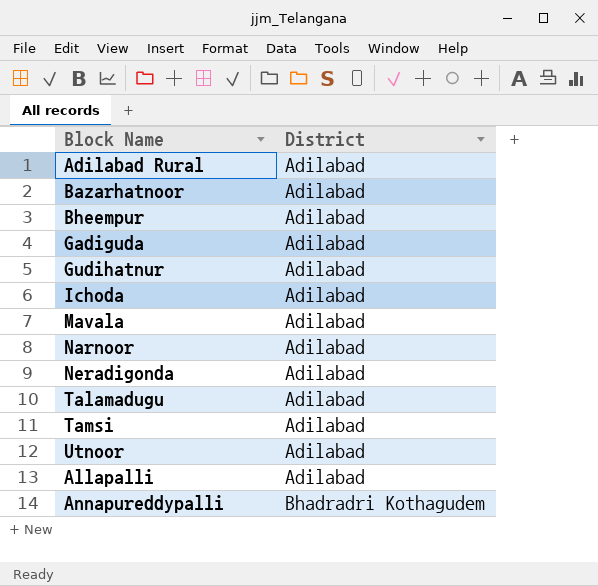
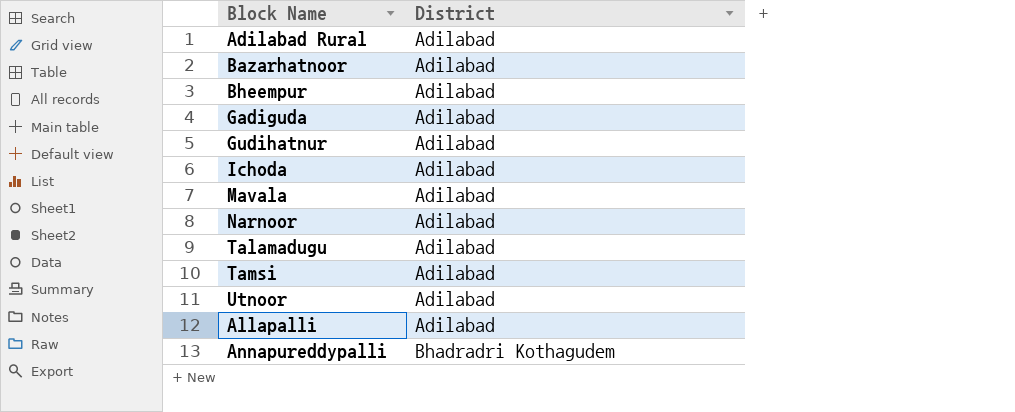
row Neradigonda: Adilabad -> none

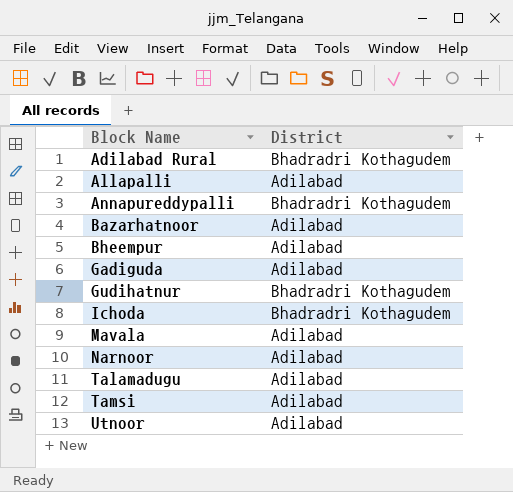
row order: District ascending -> Block Name ascending
Adilabad Rural | District: Adilabad -> Bhadradri Kothagudem
Gudihatnur | District: Adilabad -> Bhadradri Kothagudem
Ichoda | District: Adilabad -> Bhadradri Kothagudem

